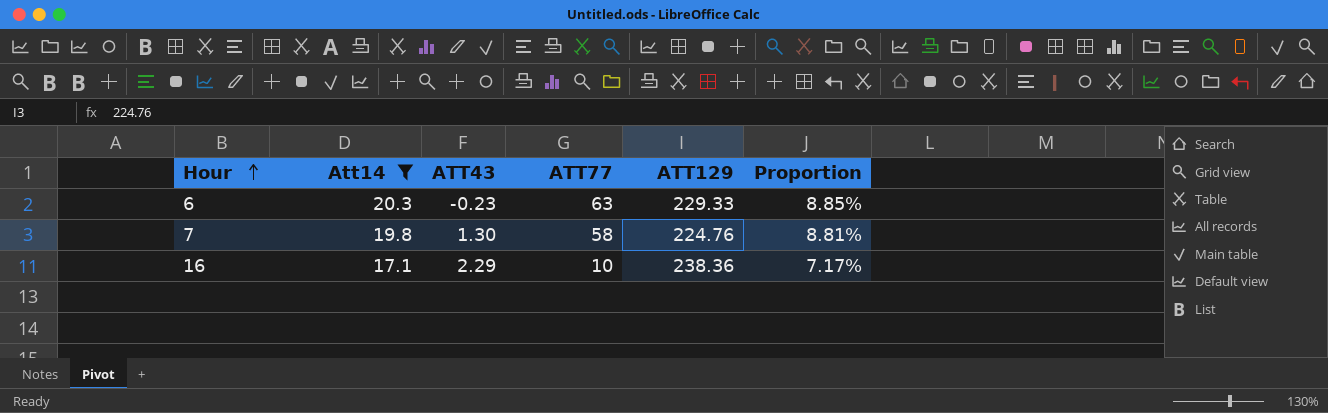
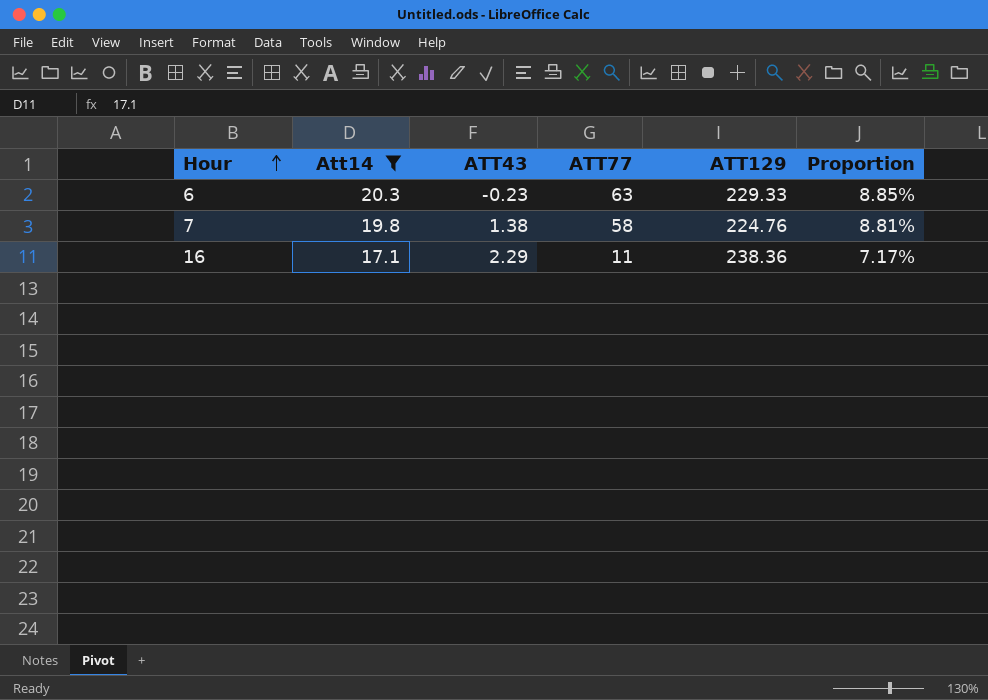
7 | ATT43: 1.30 -> 1.38
16 | ATT77: 10 -> 11

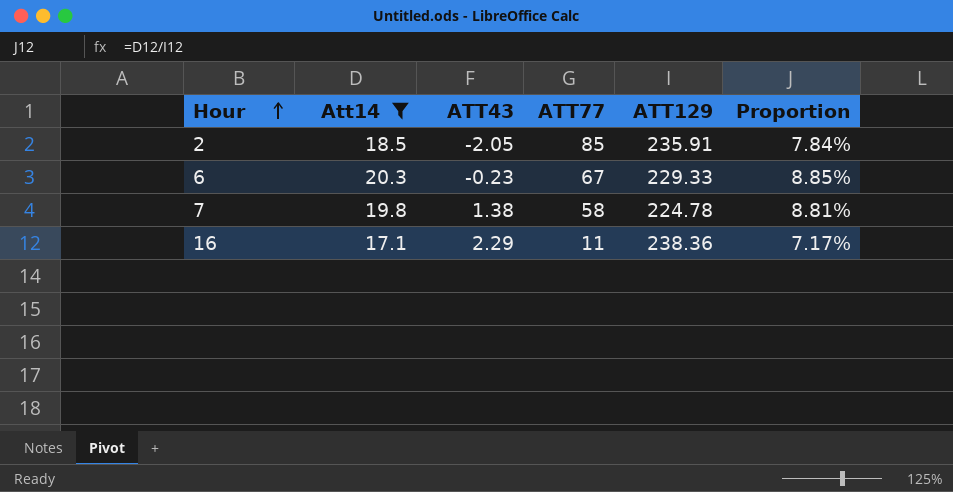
row 2: none -> 18.5 | -2.05 | 85 | 235.91 | 7.84%
6 | ATT77: 63 -> 67
7 | ATT129: 224.76 -> 224.78

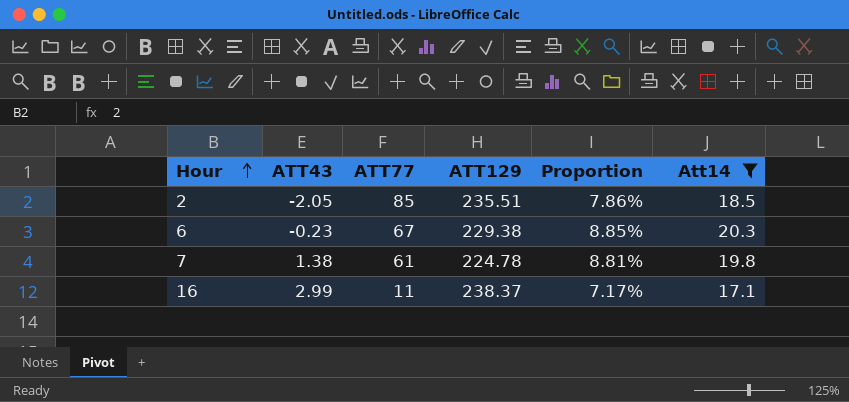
column Att14 | position: 2 -> 6
2 | ATT129: 235.91 -> 235.51
2 | Proportion: 7.84% -> 7.86%
6 | ATT129: 229.33 -> 229.38
7 | ATT77: 58 -> 61
16 | ATT43: 2.29 -> 2.99
16 | ATT129: 238.36 -> 238.37

